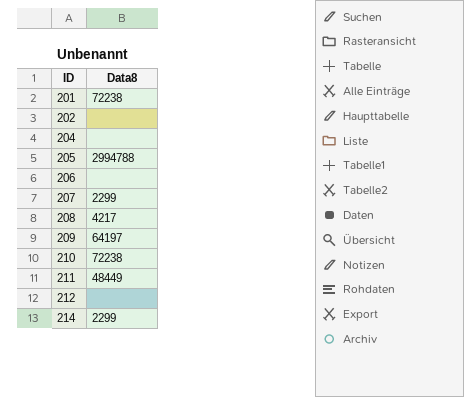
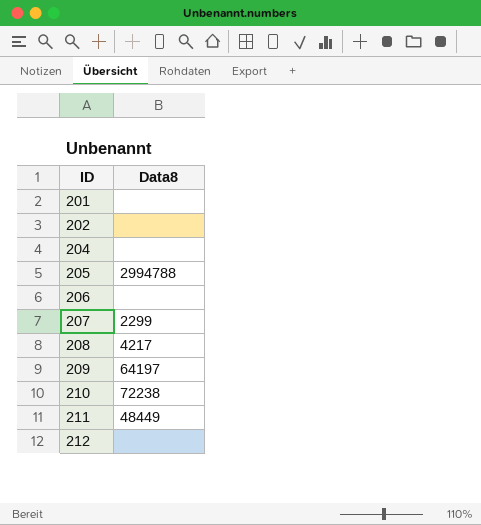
row 214: 2299 -> none
201 | Data8: 72238 -> none

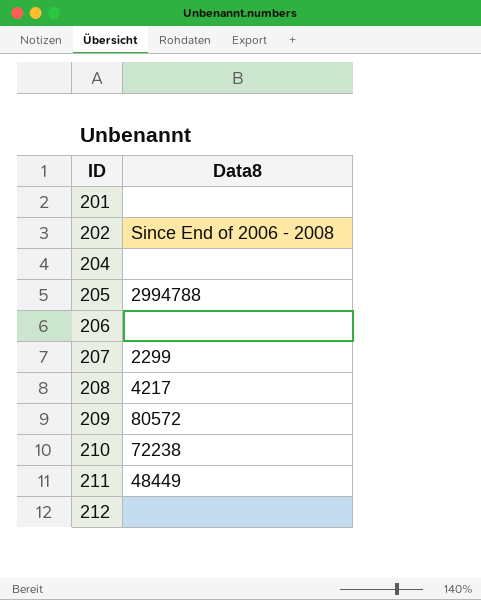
202 | Data8: none -> Since End of 2006 - 2008
209 | Data8: 64197 -> 80572

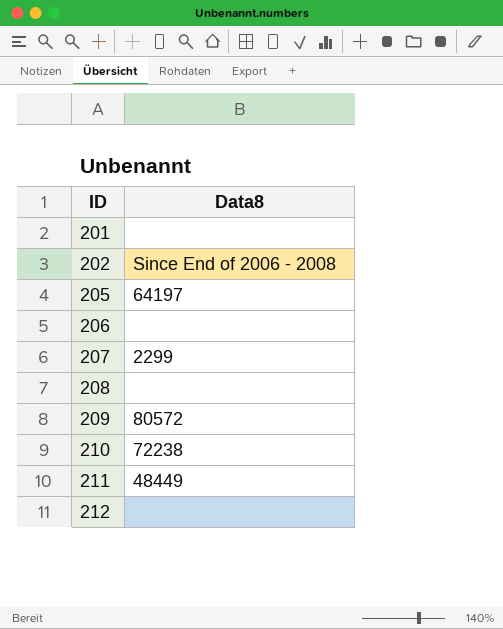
row 204: none -> none
205 | Data8: 2994788 -> 64197
208 | Data8: 4217 -> none

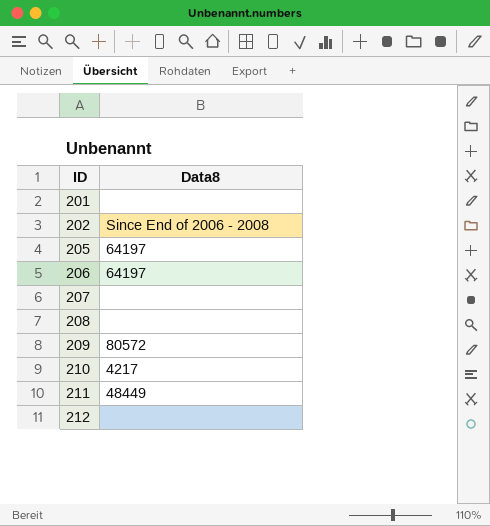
206 | Data8: none -> 64197
207 | Data8: 2299 -> none
210 | Data8: 72238 -> 4217

